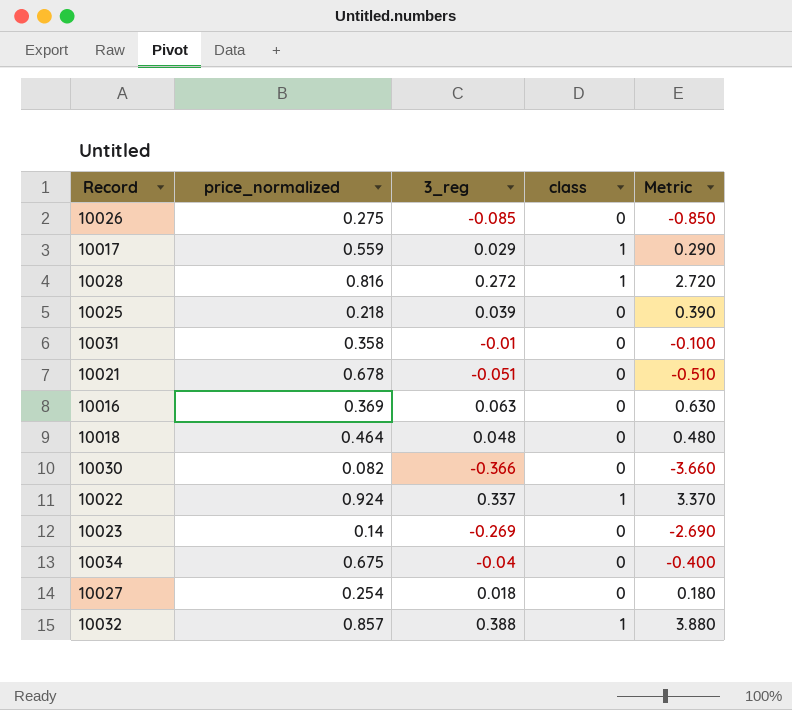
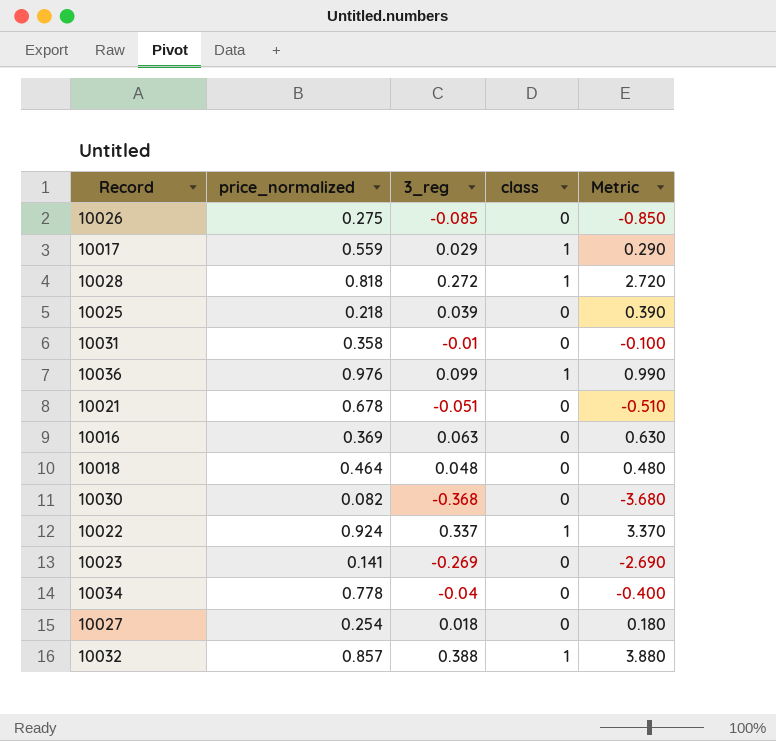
10028 | price_normalized: 0.816 -> 0.818
row 10036: none -> 0.976 | 0.099 | 1 | 0.990
10030 | 3_reg: -0.366 -> -0.368
10030 | Metric: -3.660 -> -3.680
10023 | price_normalized: 0.14 -> 0.141
10034 | price_normalized: 0.675 -> 0.778

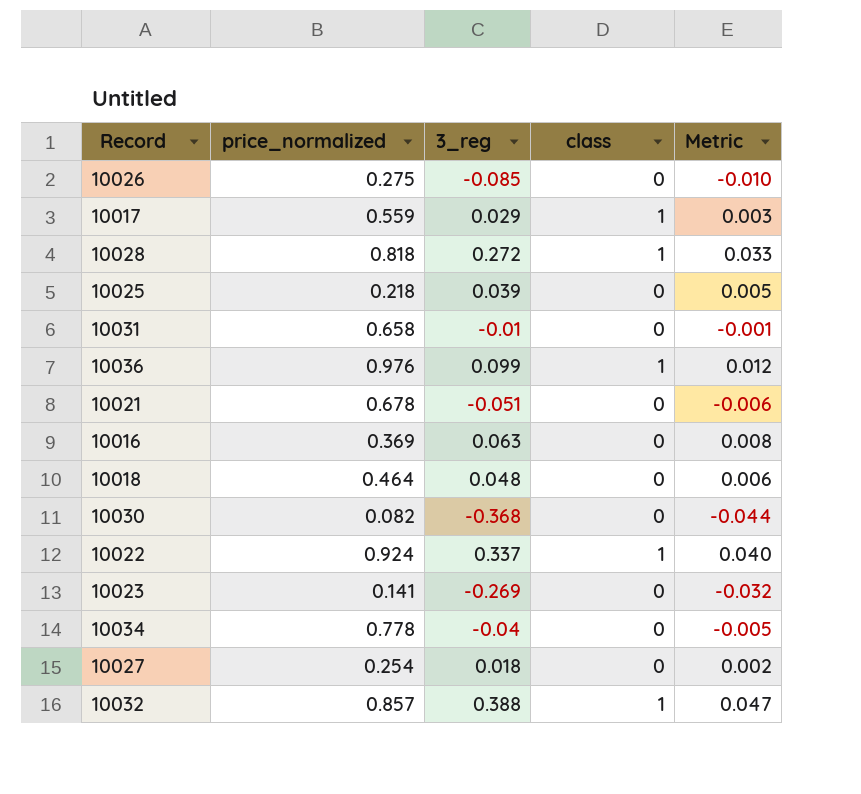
column Metric | formula: [3_reg] * 10 -> [3_reg] * 0.12
10031 | price_normalized: 0.358 -> 0.658

